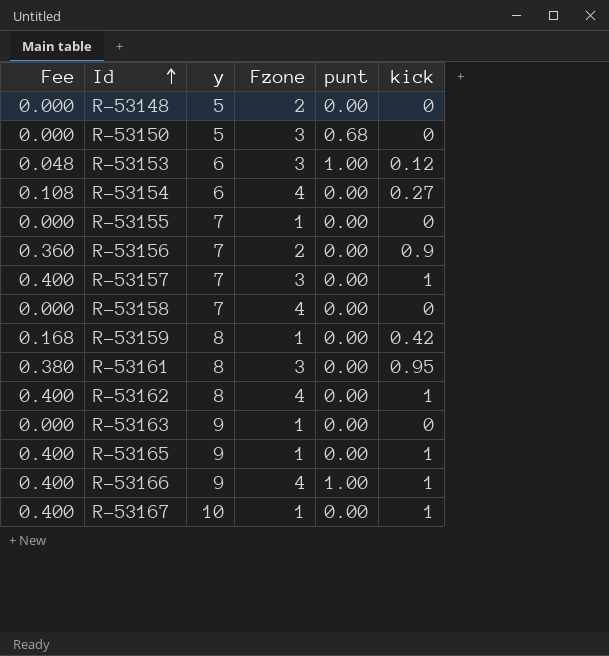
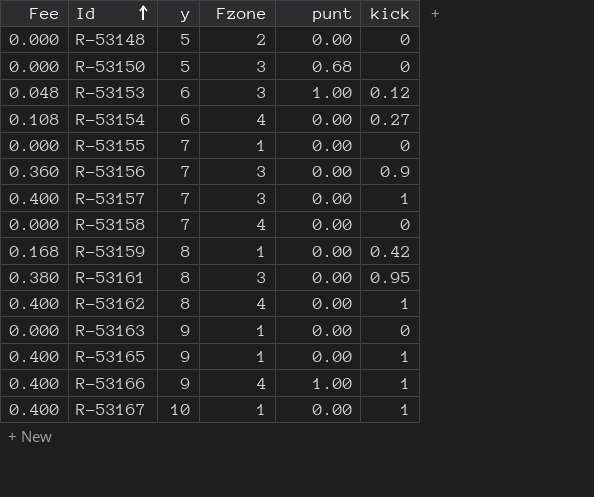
R-53156 | Fzone: 2 -> 3

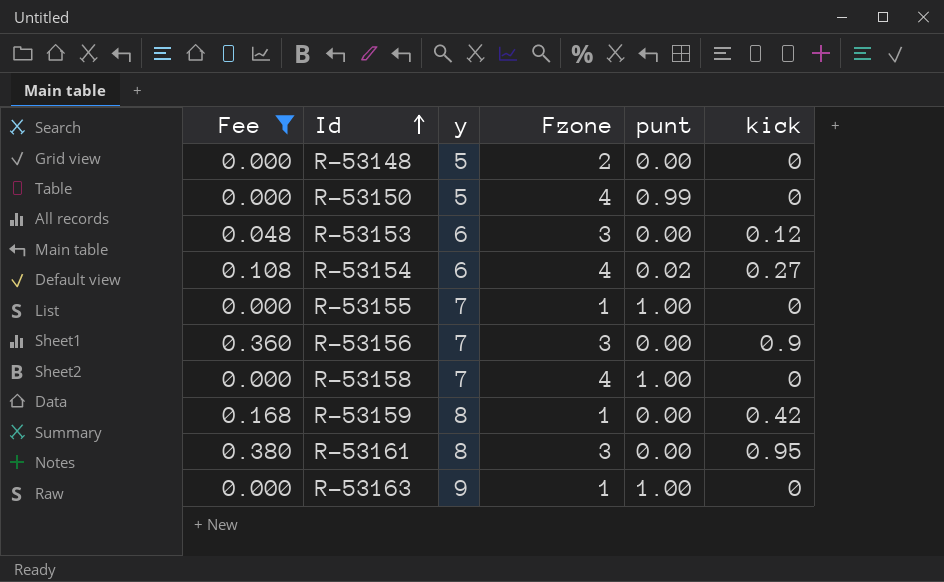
filter: none -> Fee != 0.400
R-53150 | Fzone: 3 -> 4
R-53150 | punt: 0.68 -> 0.99
R-53153 | punt: 1.00 -> 0.00
R-53154 | punt: 0.00 -> 0.02
R-53155 | punt: 0.00 -> 1.00
R-53158 | punt: 0.00 -> 1.00
R-53163 | punt: 0.00 -> 1.00

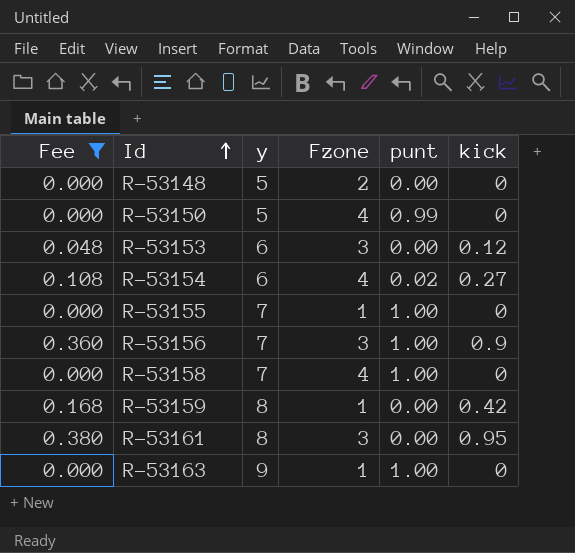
R-53156 | punt: 0.00 -> 1.00

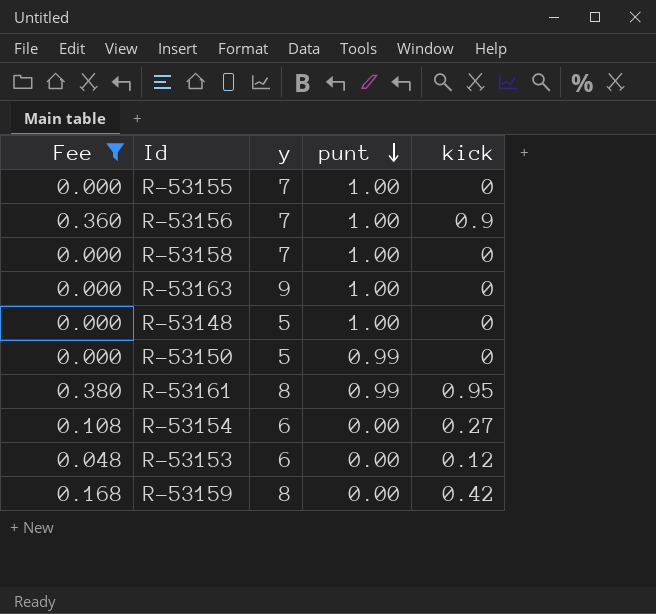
row order: Id ascending -> punt descending
column Fzone | position: 4 -> none
R-53148 | punt: 0.00 -> 1.00
R-53161 | punt: 0.00 -> 0.99
R-53154 | punt: 0.02 -> 0.00

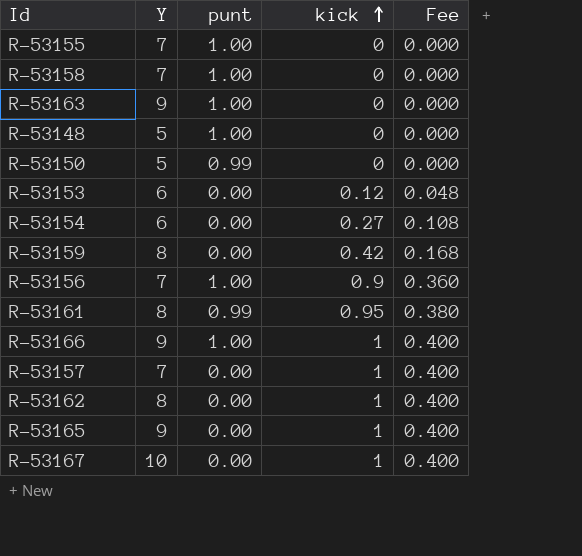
filter: Fee != 0.400 -> none
row order: punt descending -> kick ascending
column name: y -> Y
column Fee | position: 1 -> 5

